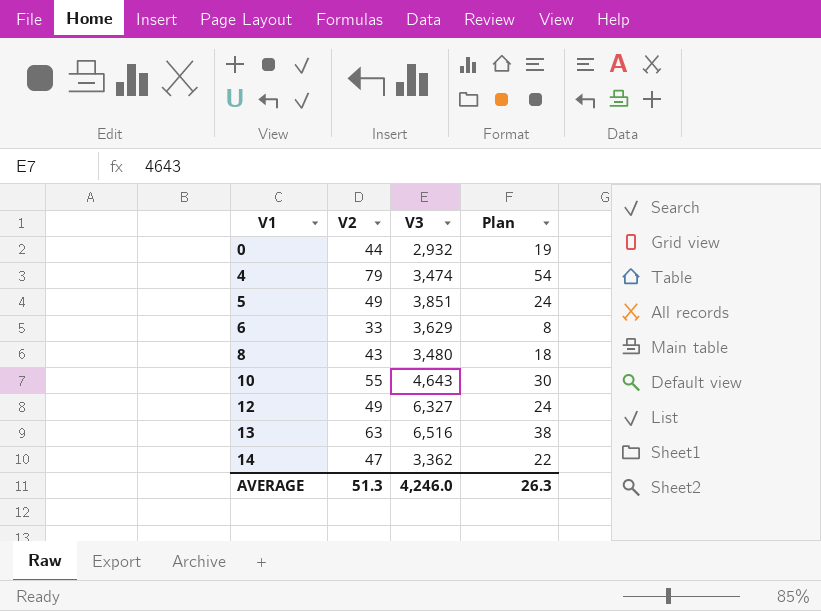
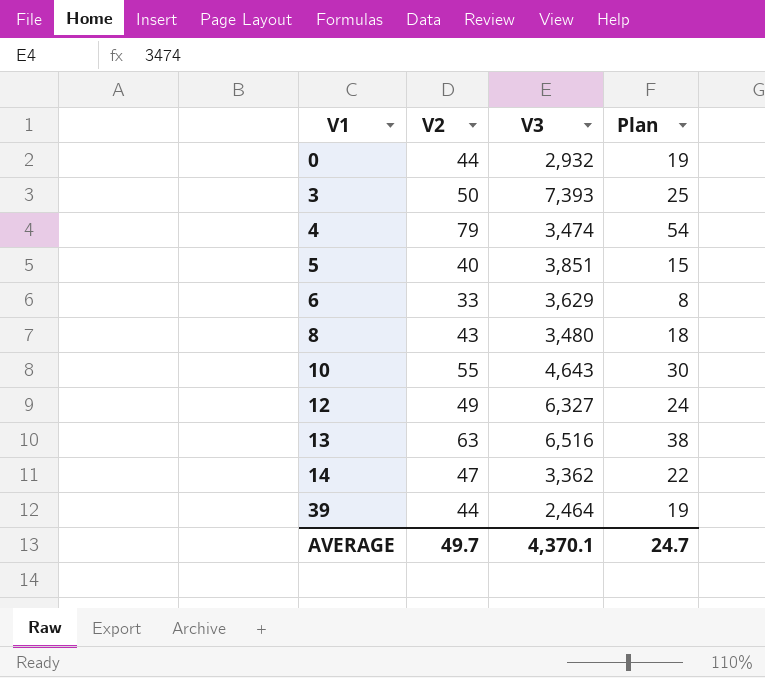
row 3: none -> 50 | 7,393 | 25
5 | V2: 49 -> 40
5 | Plan: 24 -> 15
row 39: none -> 44 | 2,464 | 19
AVERAGE | V2: 51.3 -> 49.7
AVERAGE | V3: 4,246.0 -> 4,370.1
AVERAGE | Plan: 26.3 -> 24.7

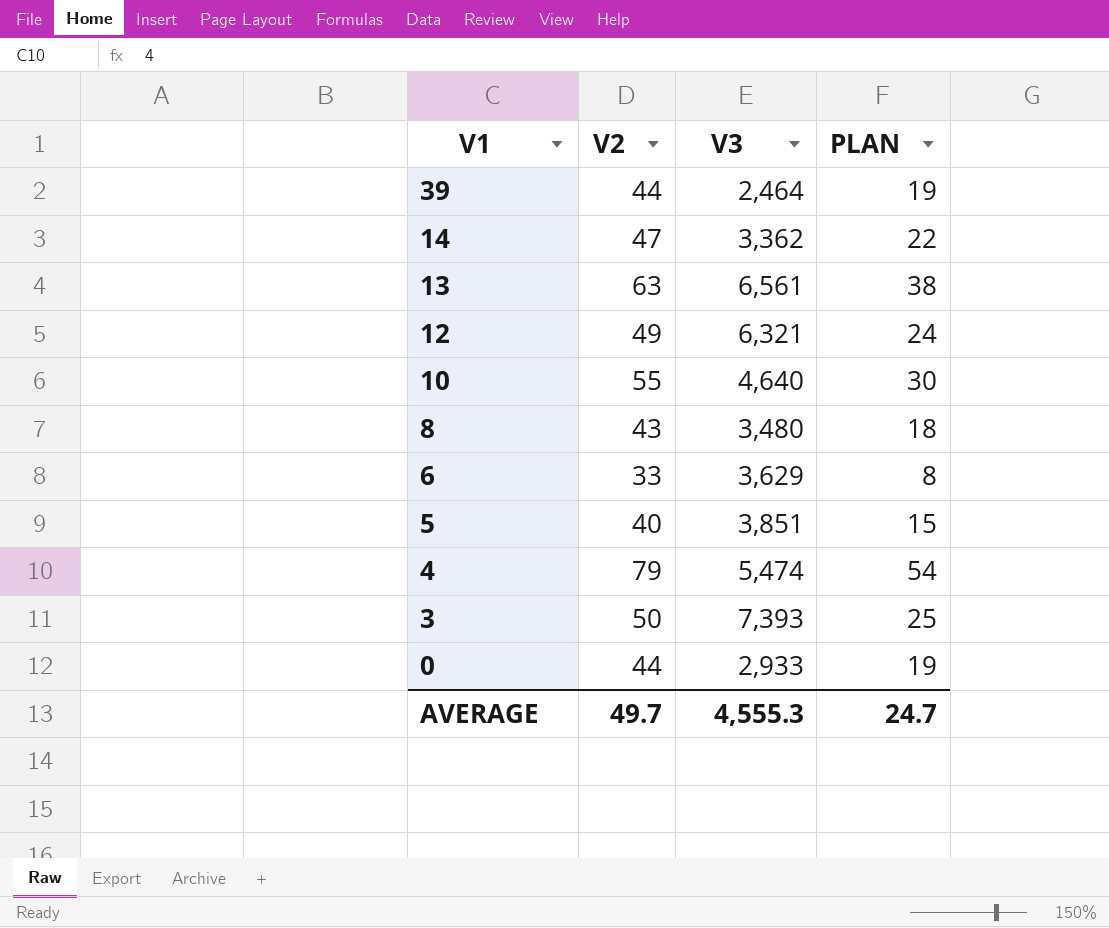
row order: V1 ascending -> V1 descending
column name: Plan -> PLAN
13 | V3: 6,516 -> 6,561
12 | V3: 6,327 -> 6,321
10 | V3: 4,643 -> 4,640
4 | V3: 3,474 -> 5,474
0 | V3: 2,932 -> 2,933
AVERAGE | V3: 4,370.1 -> 4,555.3

